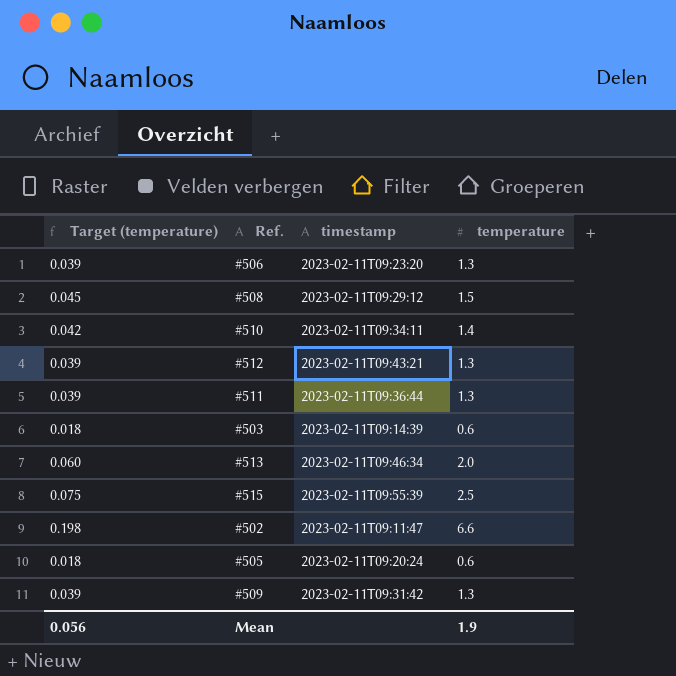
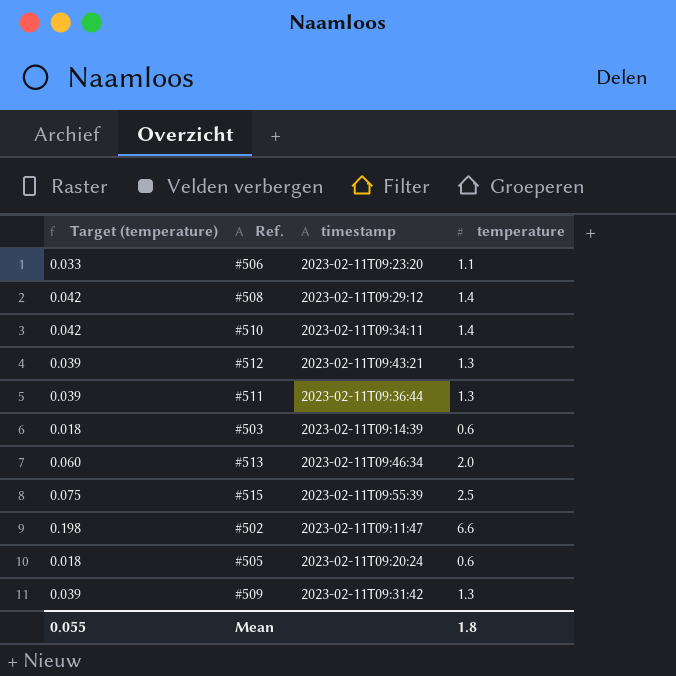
#506 | Target (temperature): 0.039 -> 0.033
#506 | temperature: 1.3 -> 1.1
#508 | Target (temperature): 0.045 -> 0.042
#508 | temperature: 1.5 -> 1.4
Mean | Target (temperature): 0.056 -> 0.055
Mean | temperature: 1.9 -> 1.8

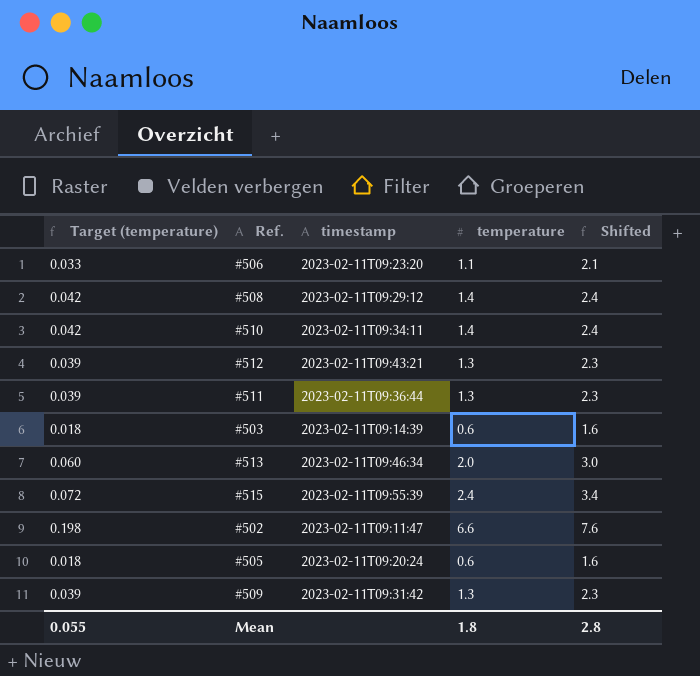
column Shifted | formula: none -> [temperature] + 1
#515 | Target (temperature): 0.075 -> 0.072
#515 | temperature: 2.5 -> 2.4

